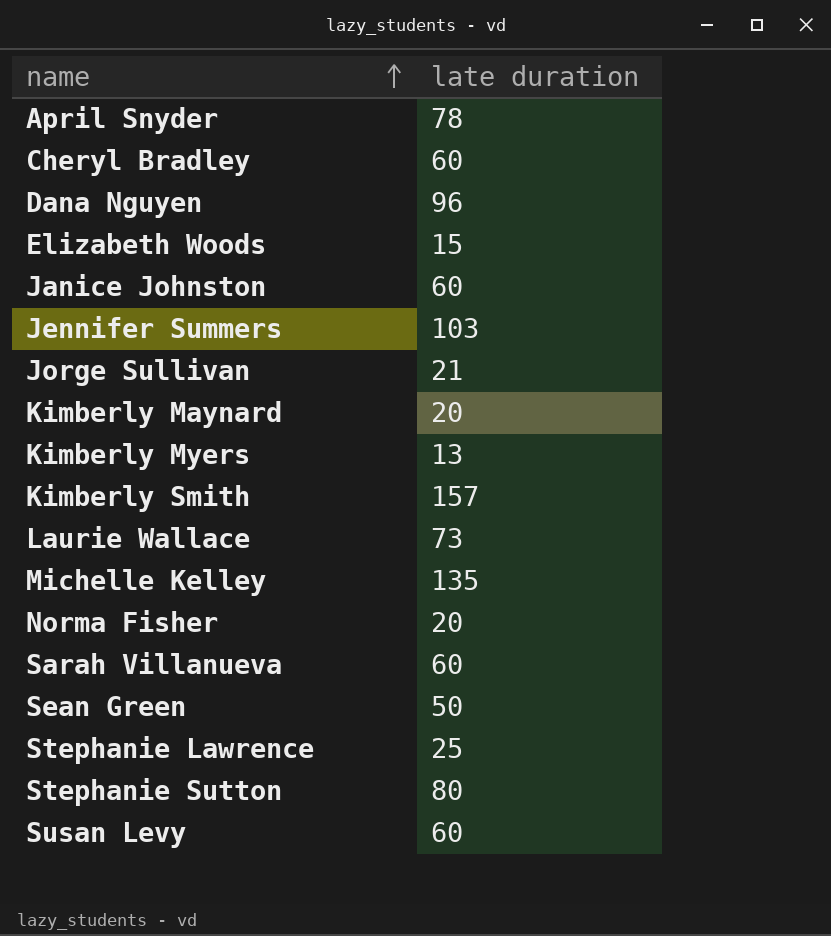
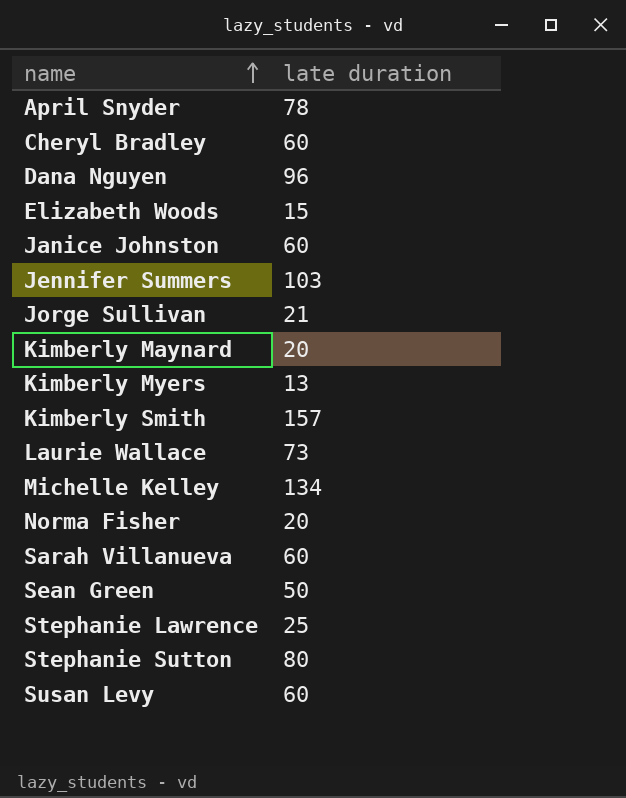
Michelle Kelley | late duration: 135 -> 134

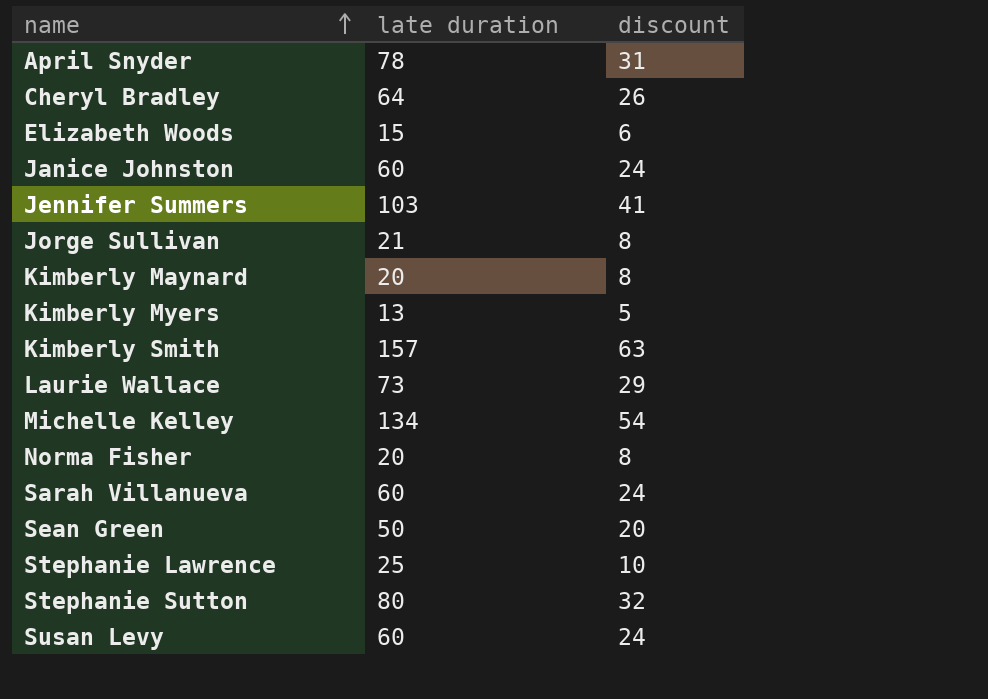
column discount | formula: none -> [late duration] * 0.4
row Dana Nguyen: 96 -> none
Cheryl Bradley | late duration: 60 -> 64

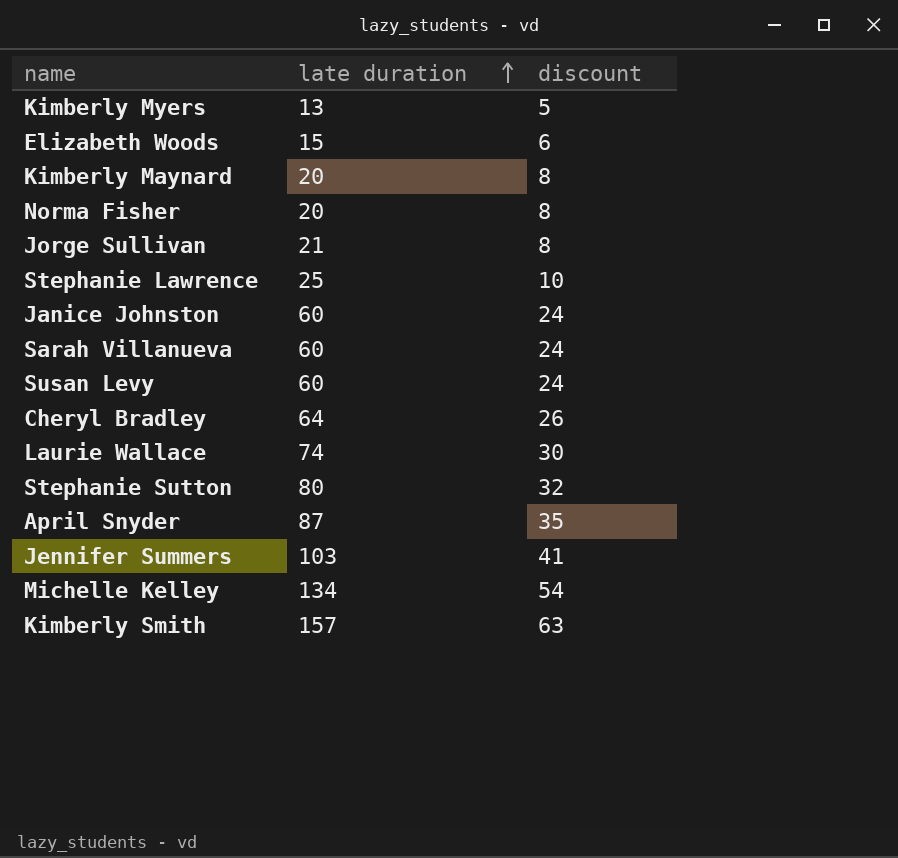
row order: name ascending -> late duration ascending
row Sean Green: 50 | 20 -> none
Laurie Wallace | late duration: 73 -> 74
Laurie Wallace | discount: 29 -> 30
April Snyder | late duration: 78 -> 87
April Snyder | discount: 31 -> 35

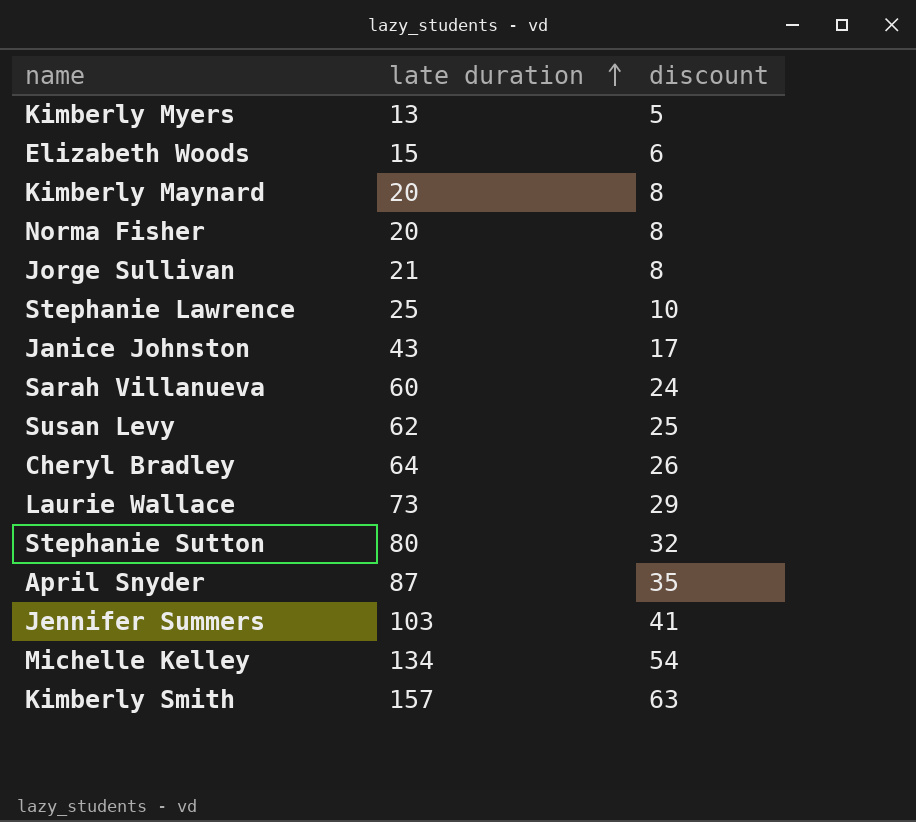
Janice Johnston | late duration: 60 -> 43
Janice Johnston | discount: 24 -> 17
Susan Levy | late duration: 60 -> 62
Susan Levy | discount: 24 -> 25
Laurie Wallace | late duration: 74 -> 73
Laurie Wallace | discount: 30 -> 29

